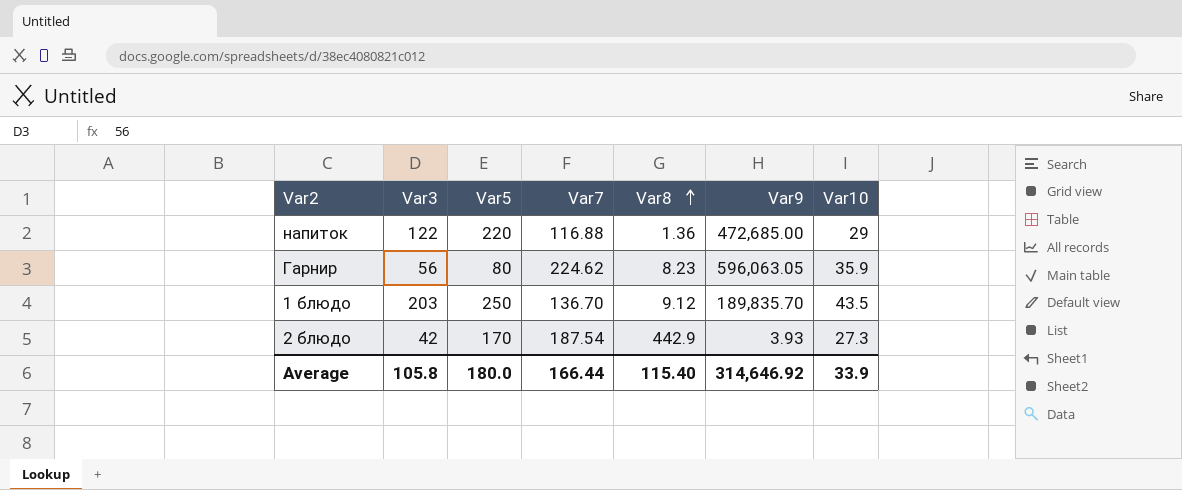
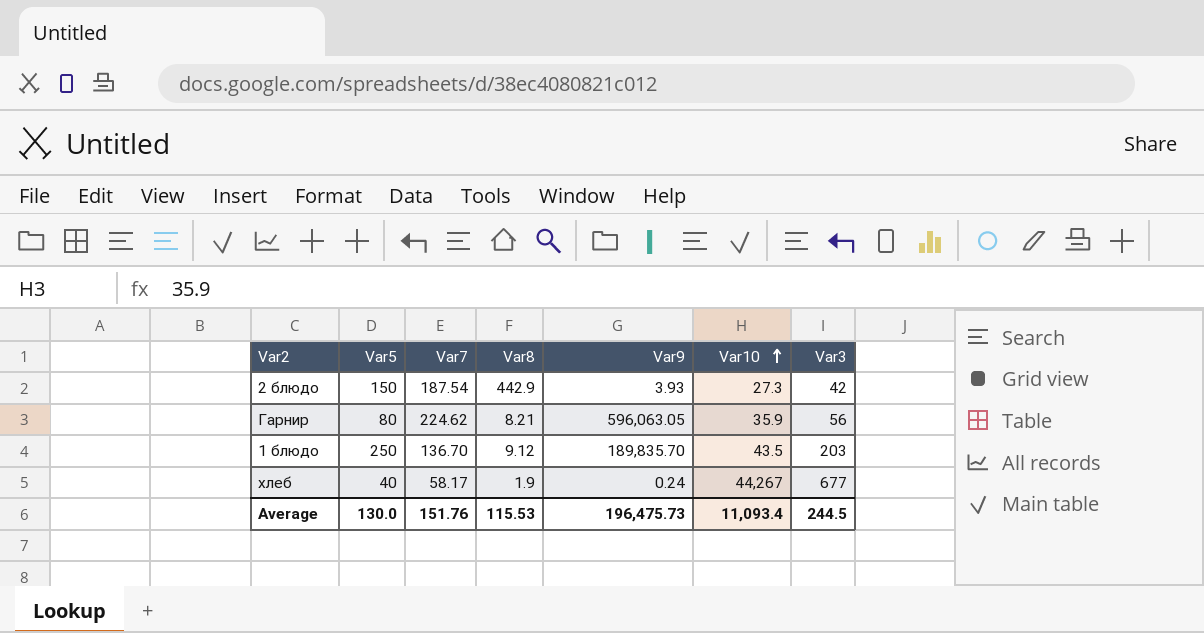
row order: Var8 ascending -> Var10 ascending
column Var3 | position: 2 -> 7
row напиток: 122 | 220 | 116.88 | 1.36 | 472,685.00 | 29 -> none
2 блюдо | Var5: 170 -> 150
Гарнир | Var8: 8.23 -> 8.21
row хлеб: none -> 40 | 58.17 | 1.9 | 0.24 | 44,267 | 677
Average | Var5: 180.0 -> 130.0
Average | Var7: 166.44 -> 151.76
Average | Var8: 115.40 -> 115.53
Average | Var9: 314,646.92 -> 196,475.73
Average | Var10: 33.9 -> 11,093.4
Average | Var3: 105.8 -> 244.5

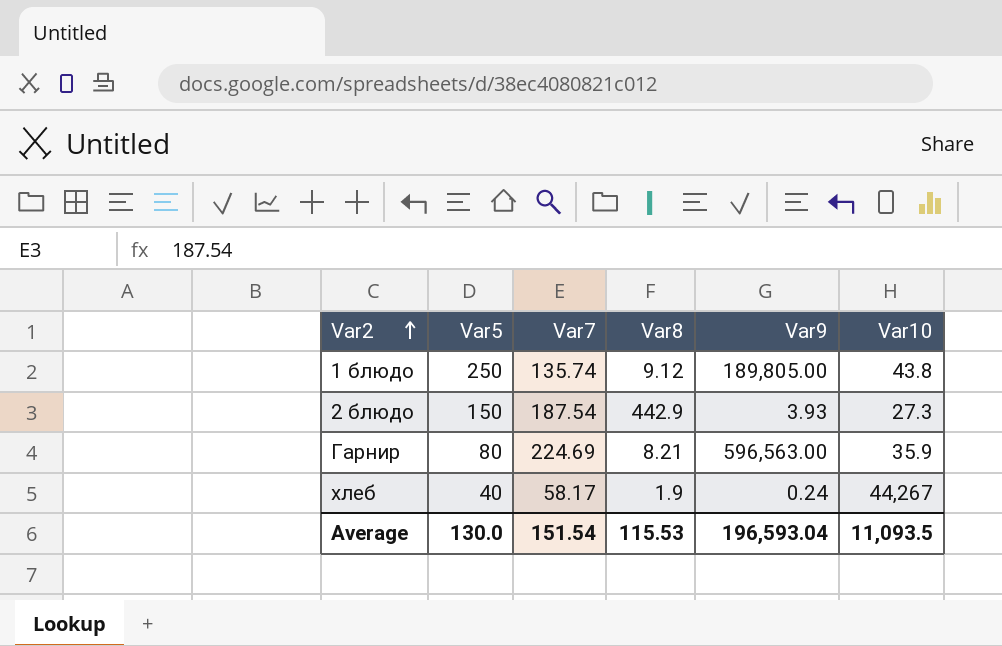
row order: Var10 ascending -> Var2 ascending
column Var3 | position: 7 -> none
1 блюдо | Var7: 136.70 -> 135.74
1 блюдо | Var9: 189,835.70 -> 189,805.00
1 блюдо | Var10: 43.5 -> 43.8
Гарнир | Var7: 224.62 -> 224.69
Гарнир | Var9: 596,063.05 -> 596,563.00
Average | Var7: 151.76 -> 151.54
Average | Var9: 196,475.73 -> 196,593.04
Average | Var10: 11,093.4 -> 11,093.5

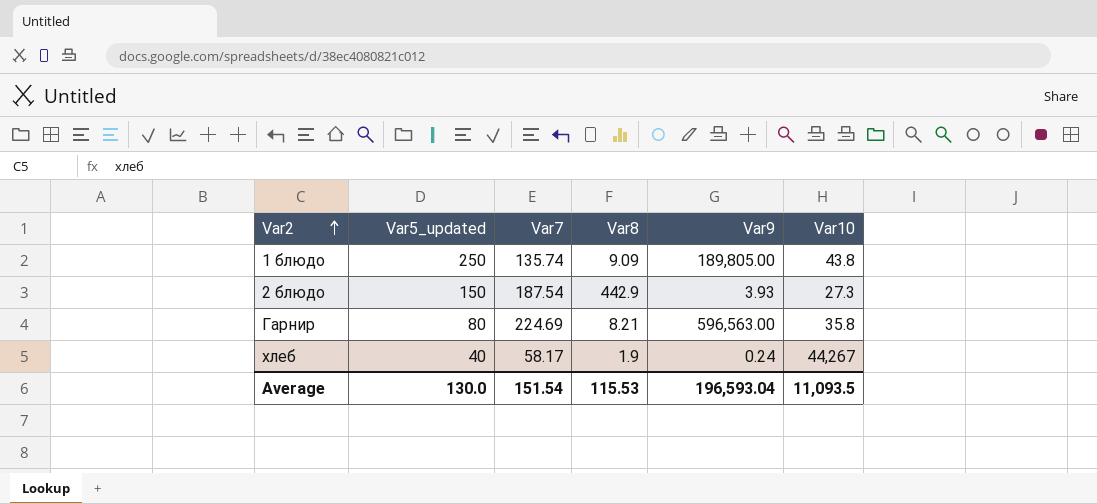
column name: Var5 -> Var5_updated
1 блюдо | Var8: 9.12 -> 9.09
Гарнир | Var10: 35.9 -> 35.8

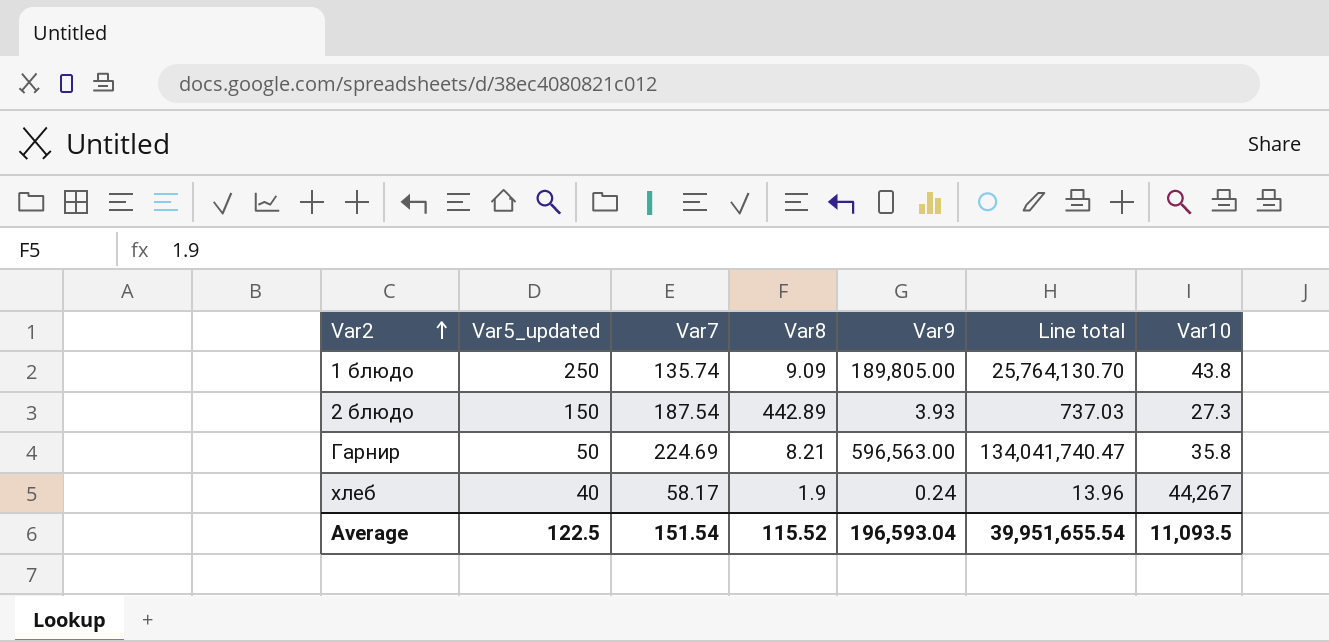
column Line total | formula: none -> [Var7] * [Var9]
2 блюдо | Var8: 442.9 -> 442.89
Гарнир | Var5_updated: 80 -> 50
Average | Var5_updated: 130.0 -> 122.5
Average | Var8: 115.53 -> 115.52

